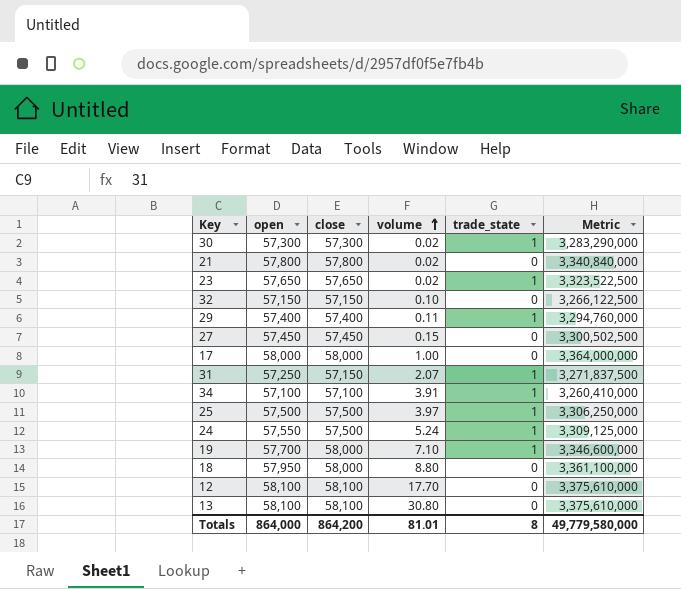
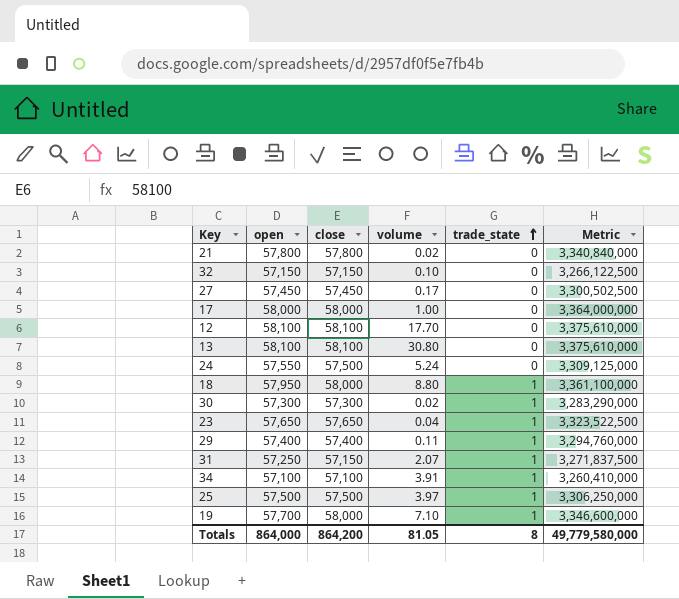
row order: volume ascending -> trade_state ascending
27 | volume: 0.15 -> 0.17
24 | trade_state: 1 -> 0
18 | trade_state: 0 -> 1
23 | volume: 0.02 -> 0.04
Totals | volume: 81.01 -> 81.05

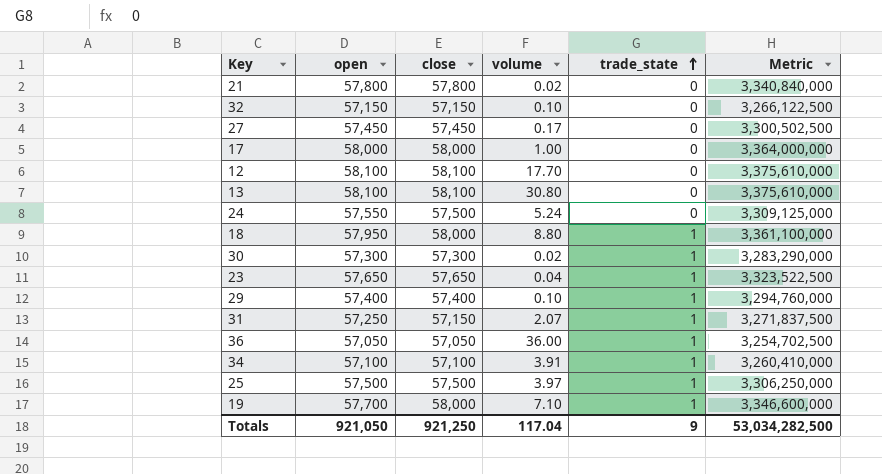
29 | volume: 0.11 -> 0.10
row 36: none -> 57,050 | 57,050 | 36.00 | 1 | 3,254,702,500
Totals | open: 864,000 -> 921,050
Totals | close: 864,200 -> 921,250
Totals | volume: 81.05 -> 117.04
Totals | trade_state: 8 -> 9
Totals | Metric: 49,779,580,000 -> 53,034,282,500

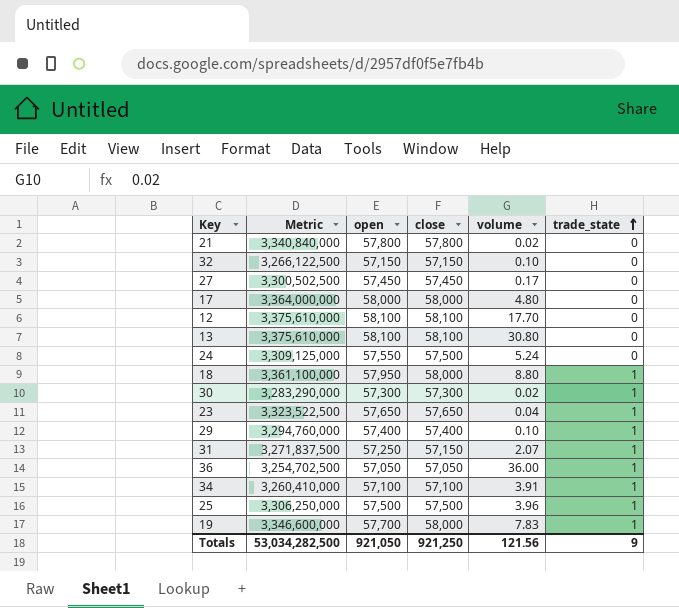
column Metric | position: 6 -> 2
17 | volume: 1.00 -> 4.80
25 | volume: 3.97 -> 3.96
19 | volume: 7.10 -> 7.83
Totals | volume: 117.04 -> 121.56

